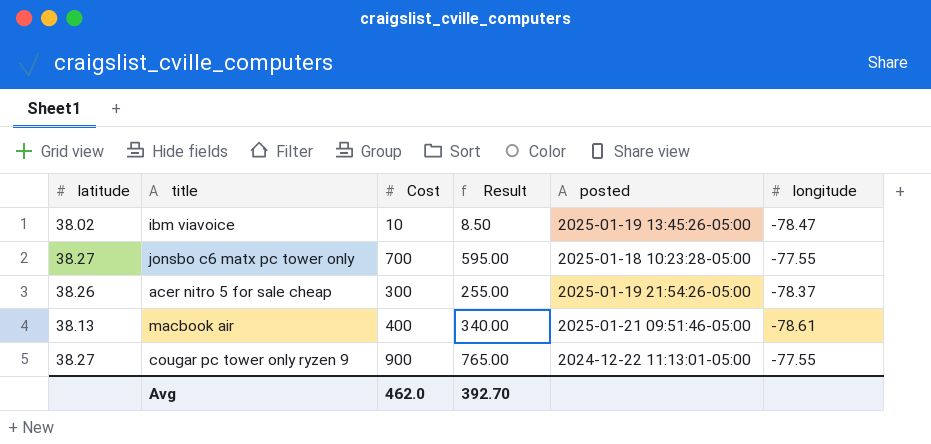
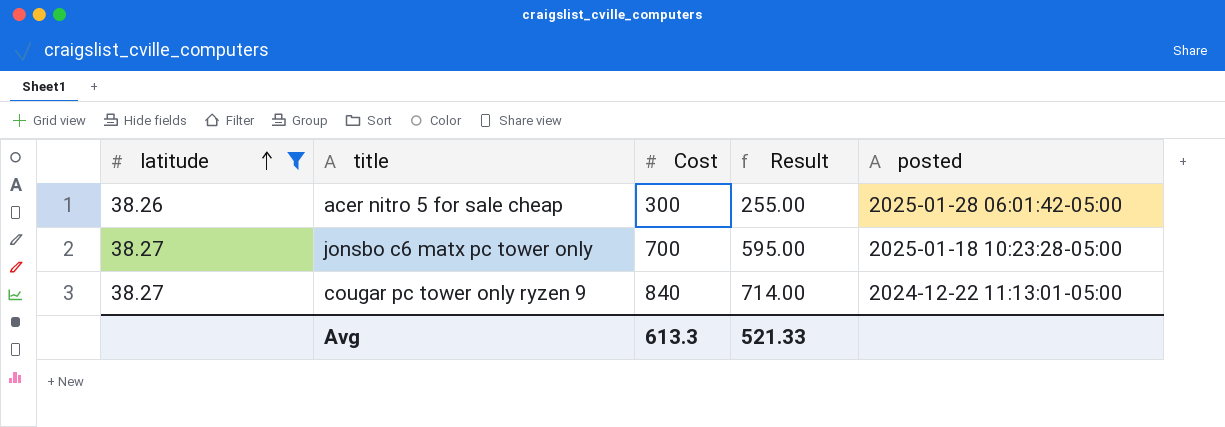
filter: none -> latitude >= 38.26
row order: none -> latitude ascending
column longitude | position: 6 -> none
acer nitro 5 for sale cheap | posted: 2025-01-19 21:54:26-05:00 -> 2025-01-28 06:01:42-05:00
cougar pc tower only ryzen 9 | Cost: 900 -> 840
cougar pc tower only ryzen 9 | Result: 765.00 -> 714.00
Avg | Cost: 462.0 -> 613.3
Avg | Result: 392.70 -> 521.33

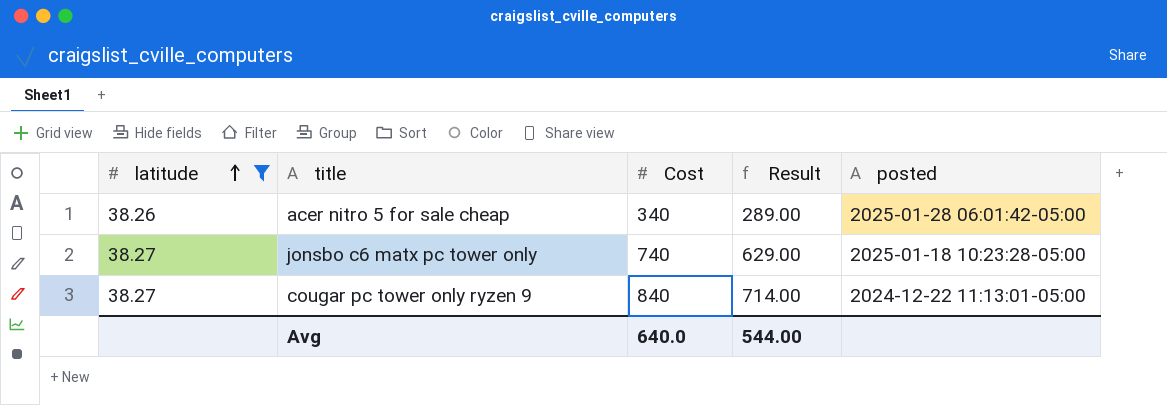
acer nitro 5 for sale cheap | Cost: 300 -> 340
acer nitro 5 for sale cheap | Result: 255.00 -> 289.00
jonsbo c6 matx pc tower only | Cost: 700 -> 740
jonsbo c6 matx pc tower only | Result: 595.00 -> 629.00
Avg | Cost: 613.3 -> 640.0
Avg | Result: 521.33 -> 544.00

